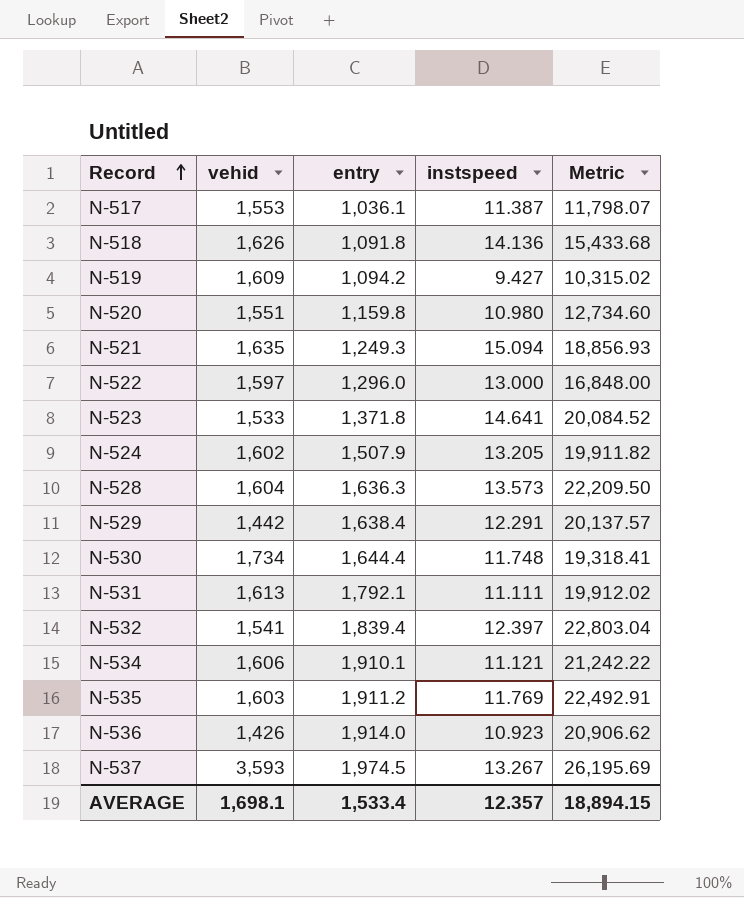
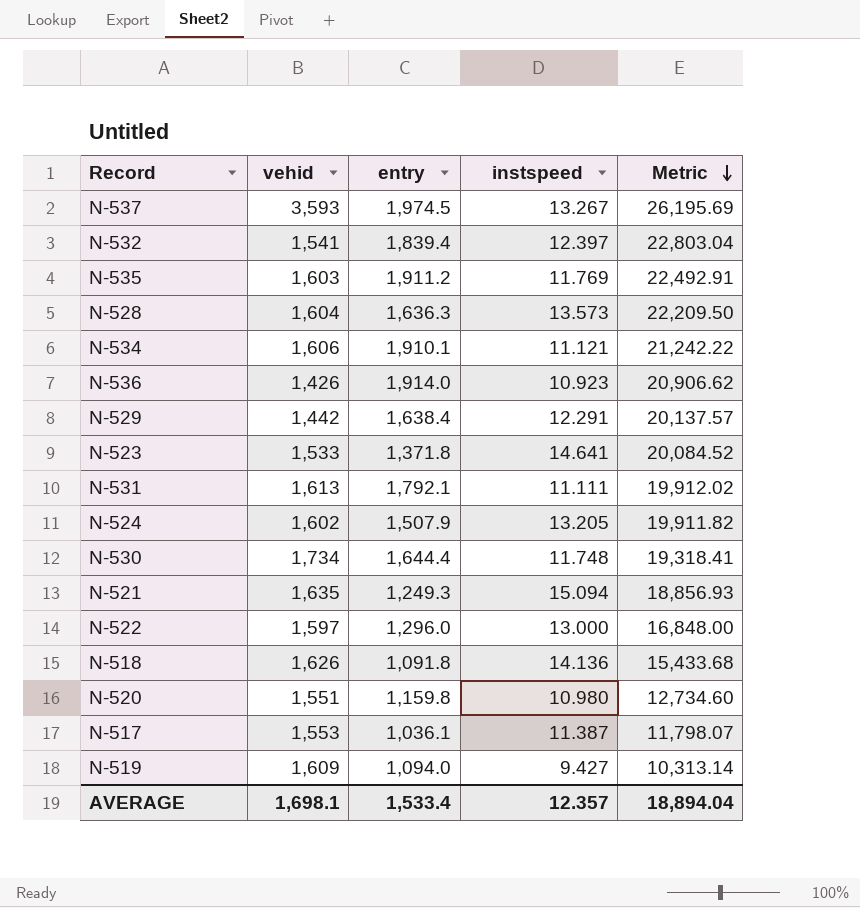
row order: Record ascending -> Metric descending
N-519 | entry: 1,094.2 -> 1,094.0
N-519 | Metric: 10,315.02 -> 10,313.14
AVERAGE | Metric: 18,894.15 -> 18,894.04

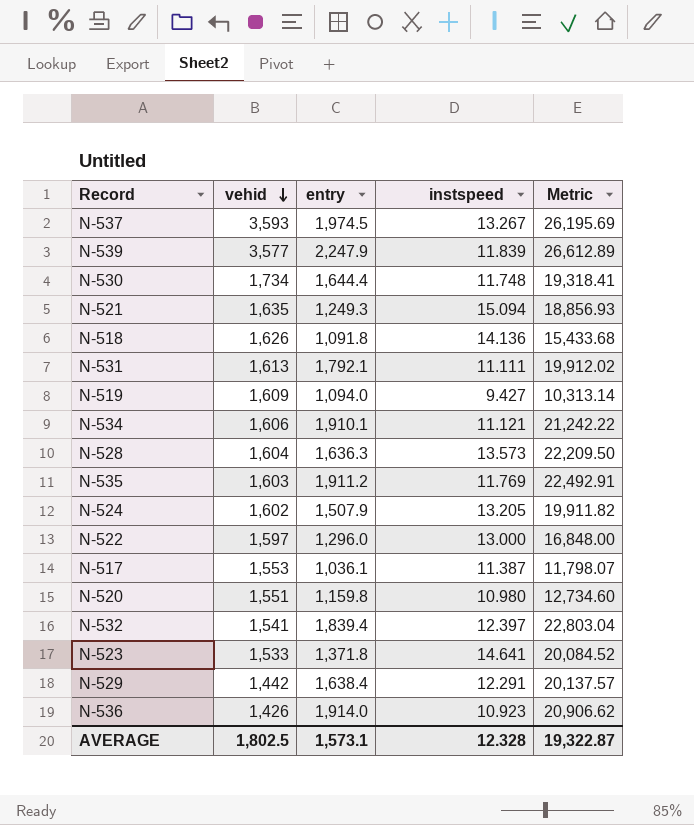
row order: Metric descending -> vehid descending
row N-539: none -> 3,577 | 2,247.9 | 11.839 | 26,612.89
AVERAGE | vehid: 1,698.1 -> 1,802.5
AVERAGE | entry: 1,533.4 -> 1,573.1
AVERAGE | instspeed: 12.357 -> 12.328
AVERAGE | Metric: 18,894.04 -> 19,322.87

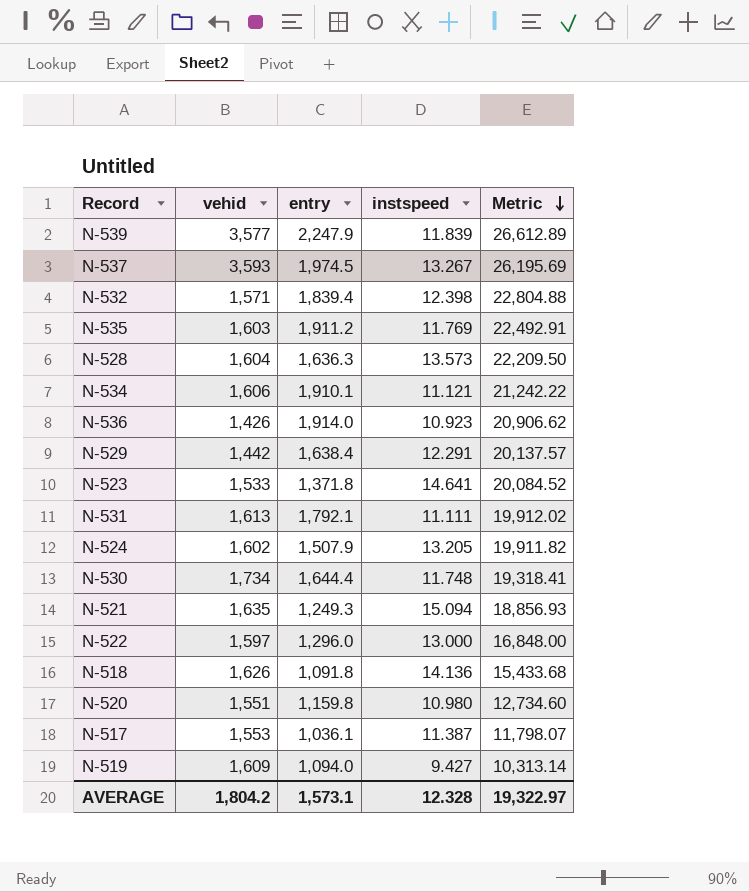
row order: vehid descending -> Metric descending
N-532 | vehid: 1,541 -> 1,571
N-532 | instspeed: 12.397 -> 12.398
N-532 | Metric: 22,803.04 -> 22,804.88
AVERAGE | vehid: 1,802.5 -> 1,804.2
AVERAGE | Metric: 19,322.87 -> 19,322.97

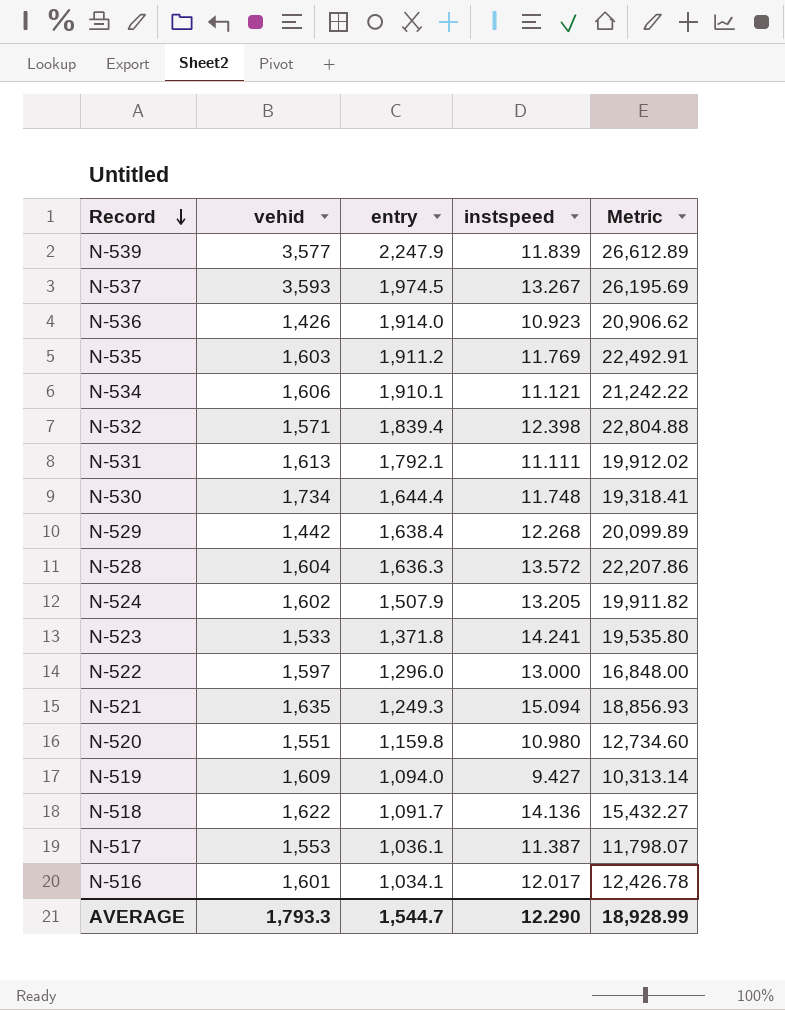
row order: Metric descending -> Record descending
N-529 | instspeed: 12.291 -> 12.268
N-529 | Metric: 20,137.57 -> 20,099.89
N-528 | instspeed: 13.573 -> 13.572
N-528 | Metric: 22,209.50 -> 22,207.86
N-523 | instspeed: 14.641 -> 14.241
N-523 | Metric: 20,084.52 -> 19,535.80
N-518 | vehid: 1,626 -> 1,622
N-518 | entry: 1,091.8 -> 1,091.7
N-518 | Metric: 15,433.68 -> 15,432.27
row N-516: none -> 1,601 | 1,034.1 | 12.017 | 12,426.78
AVERAGE | vehid: 1,804.2 -> 1,793.3
AVERAGE | entry: 1,573.1 -> 1,544.7
AVERAGE | instspeed: 12.328 -> 12.290
AVERAGE | Metric: 19,322.97 -> 18,928.99

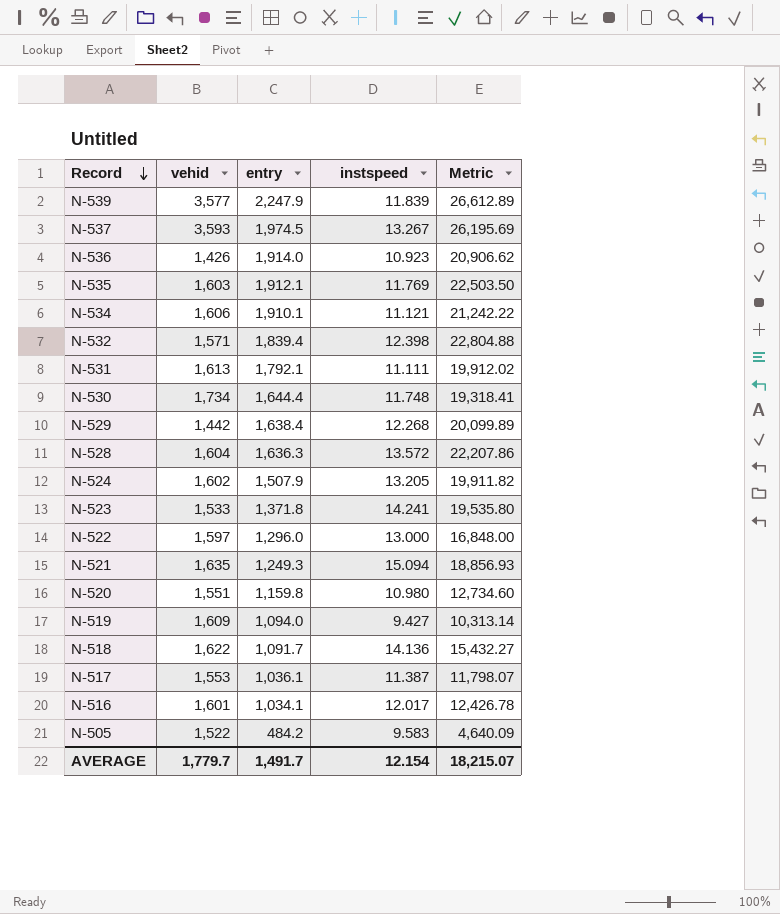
N-535 | entry: 1,911.2 -> 1,912.1
N-535 | Metric: 22,492.91 -> 22,503.50
row N-505: none -> 1,522 | 484.2 | 9.583 | 4,640.09
AVERAGE | vehid: 1,793.3 -> 1,779.7
AVERAGE | entry: 1,544.7 -> 1,491.7
AVERAGE | instspeed: 12.290 -> 12.154
AVERAGE | Metric: 18,928.99 -> 18,215.07

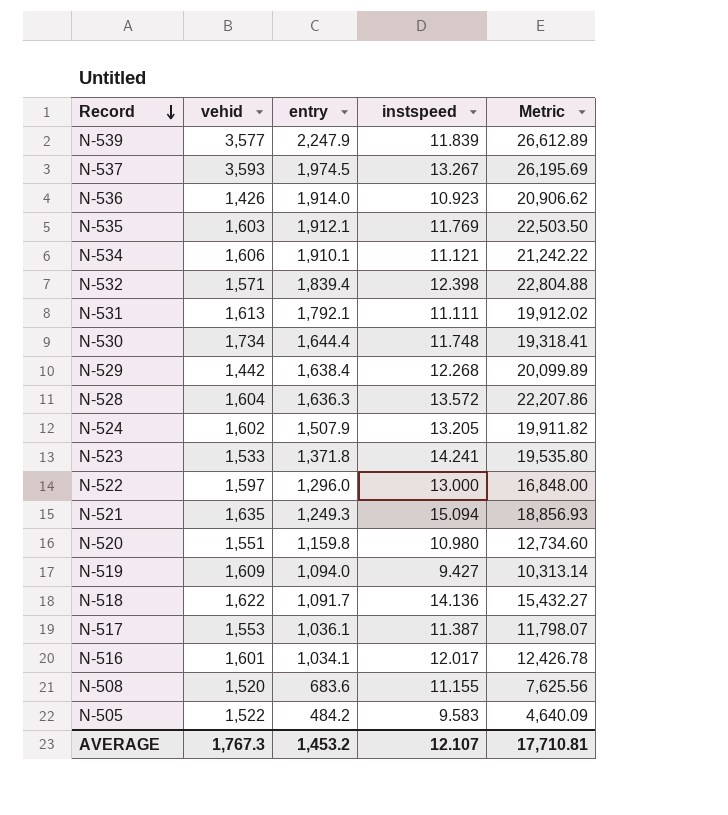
row N-508: none -> 1,520 | 683.6 | 11.155 | 7,625.56
AVERAGE | vehid: 1,779.7 -> 1,767.3
AVERAGE | entry: 1,491.7 -> 1,453.2
AVERAGE | instspeed: 12.154 -> 12.107
AVERAGE | Metric: 18,215.07 -> 17,710.81

